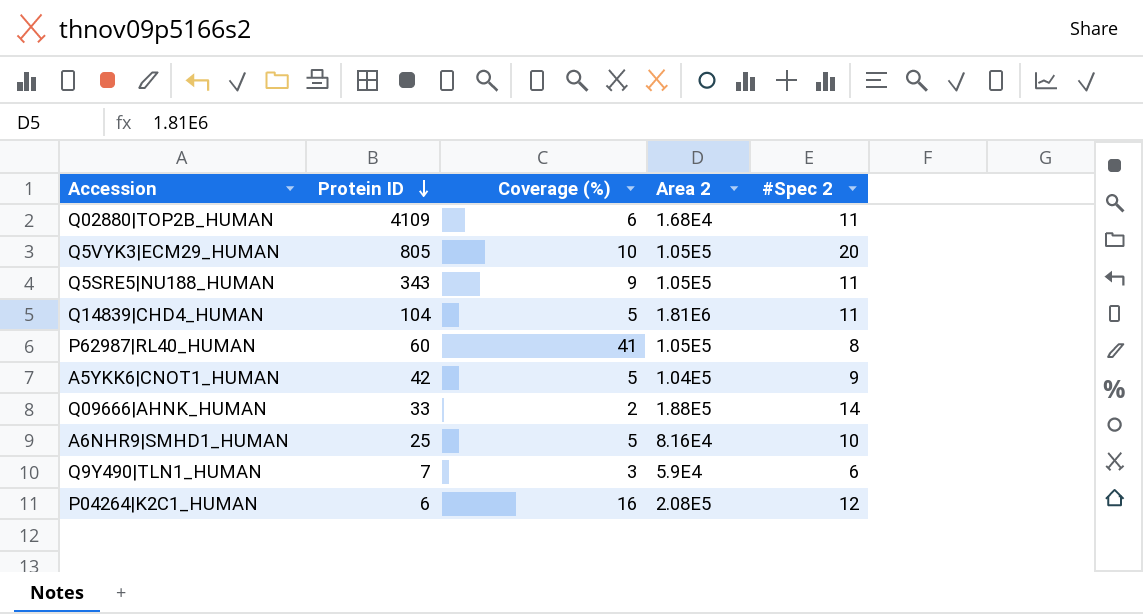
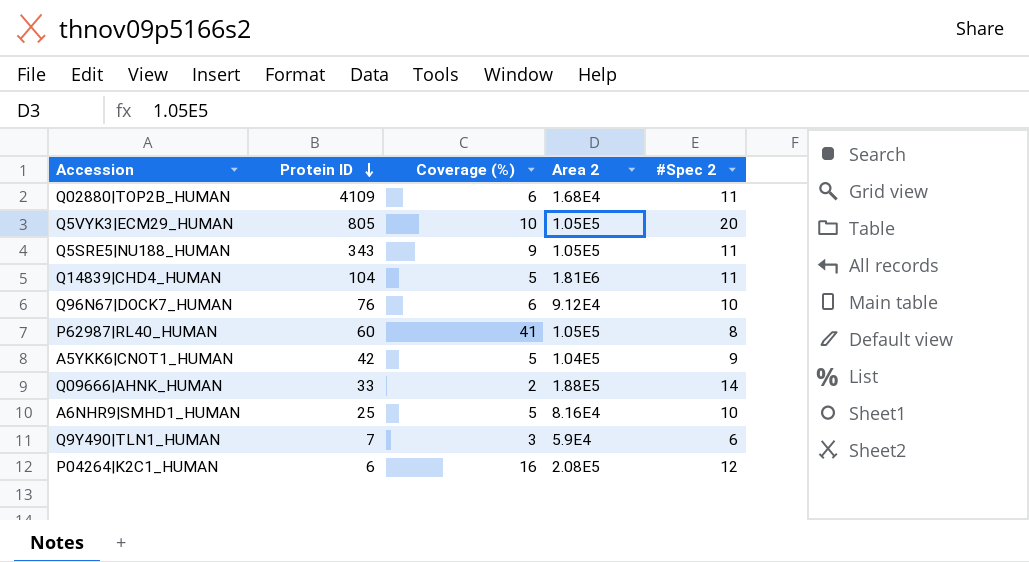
row Q96N67|DOCK7_HUMAN: none -> 76 | 6 | 9.12E4 | 10

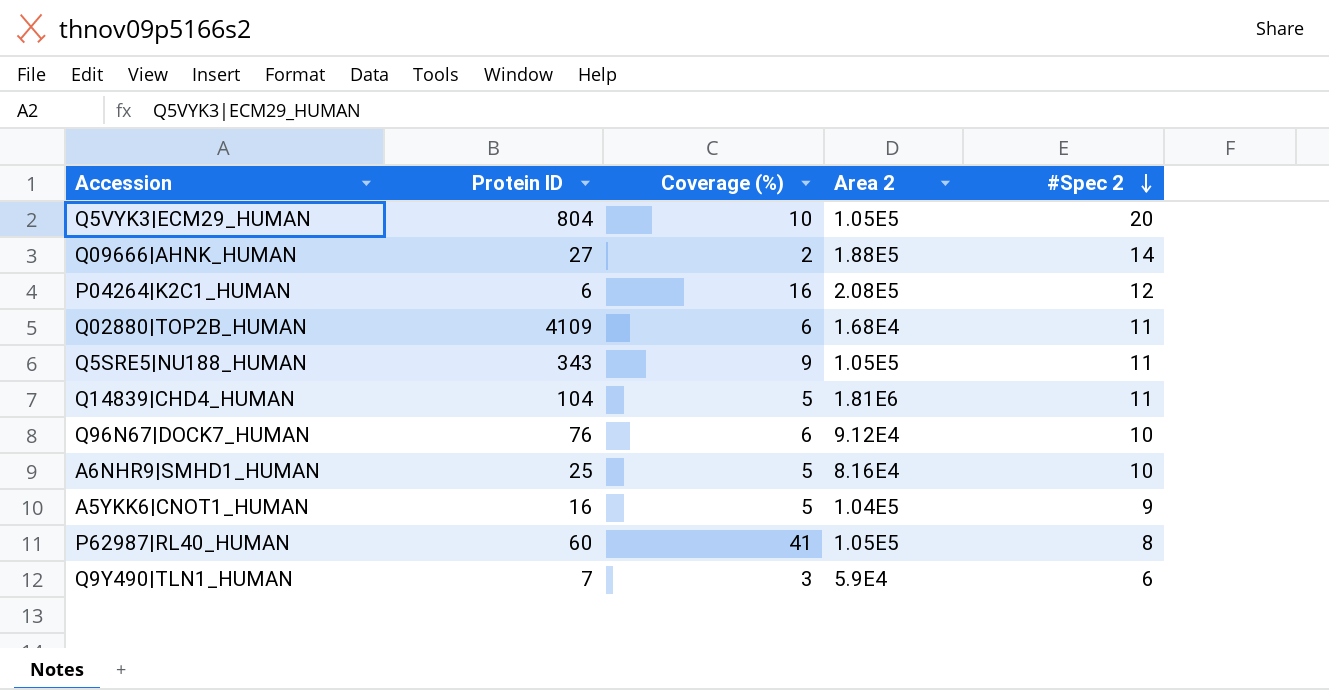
row order: Protein ID descending -> #Spec 2 descending
Q5VYK3|ECM29_HUMAN | Protein ID: 805 -> 804
Q09666|AHNK_HUMAN | Protein ID: 33 -> 27
A5YKK6|CNOT1_HUMAN | Protein ID: 42 -> 16

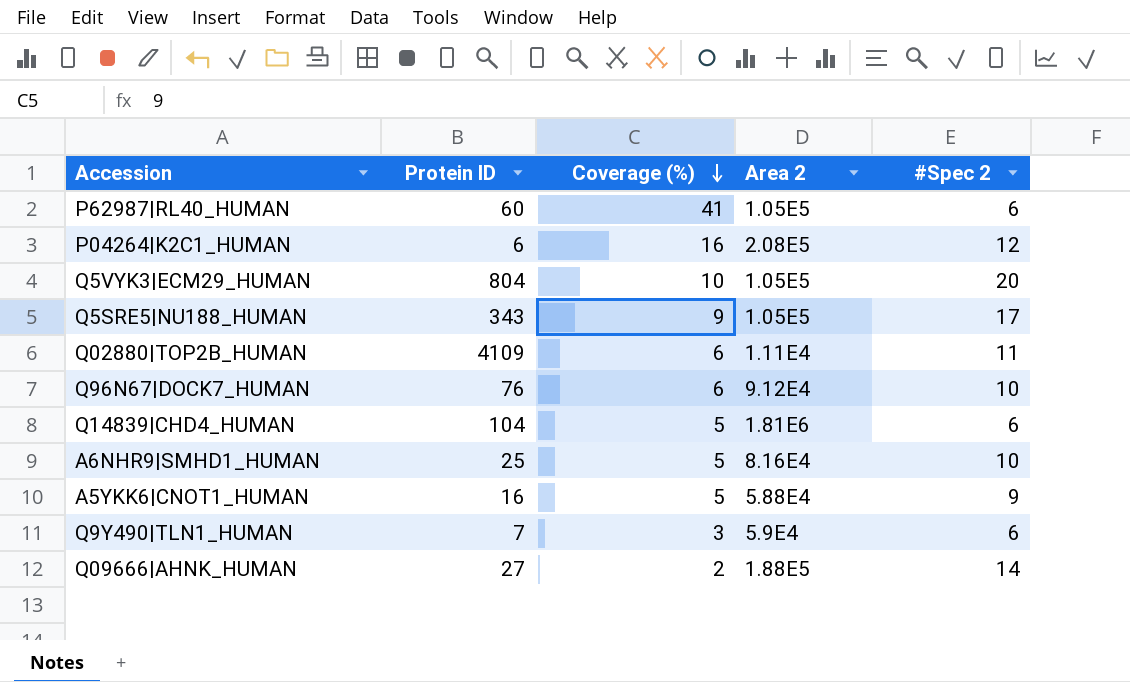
row order: #Spec 2 descending -> Coverage (%) descending
P62987|RL40_HUMAN | #Spec 2: 8 -> 6
Q5SRE5|NU188_HUMAN | #Spec 2: 11 -> 17
Q02880|TOP2B_HUMAN | Area 2: 1.68E4 -> 1.11E4
Q14839|CHD4_HUMAN | #Spec 2: 11 -> 6
A5YKK6|CNOT1_HUMAN | Area 2: 1.04E5 -> 5.88E4

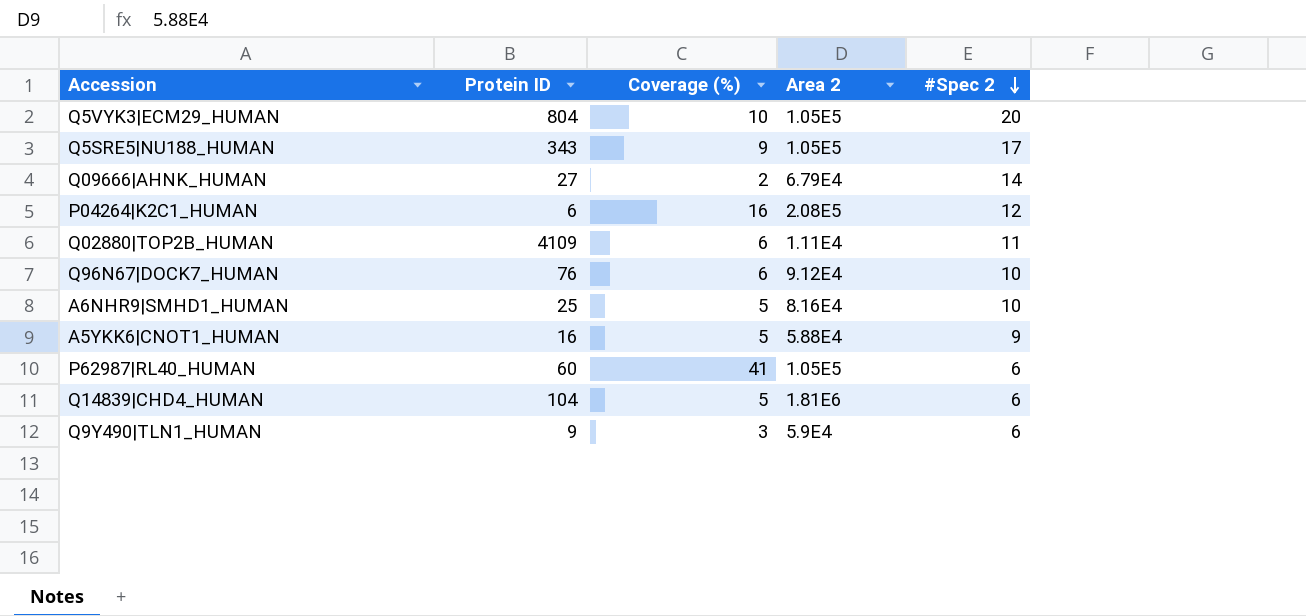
row order: Coverage (%) descending -> #Spec 2 descending
Q09666|AHNK_HUMAN | Area 2: 1.88E5 -> 6.79E4
Q9Y490|TLN1_HUMAN | Protein ID: 7 -> 9

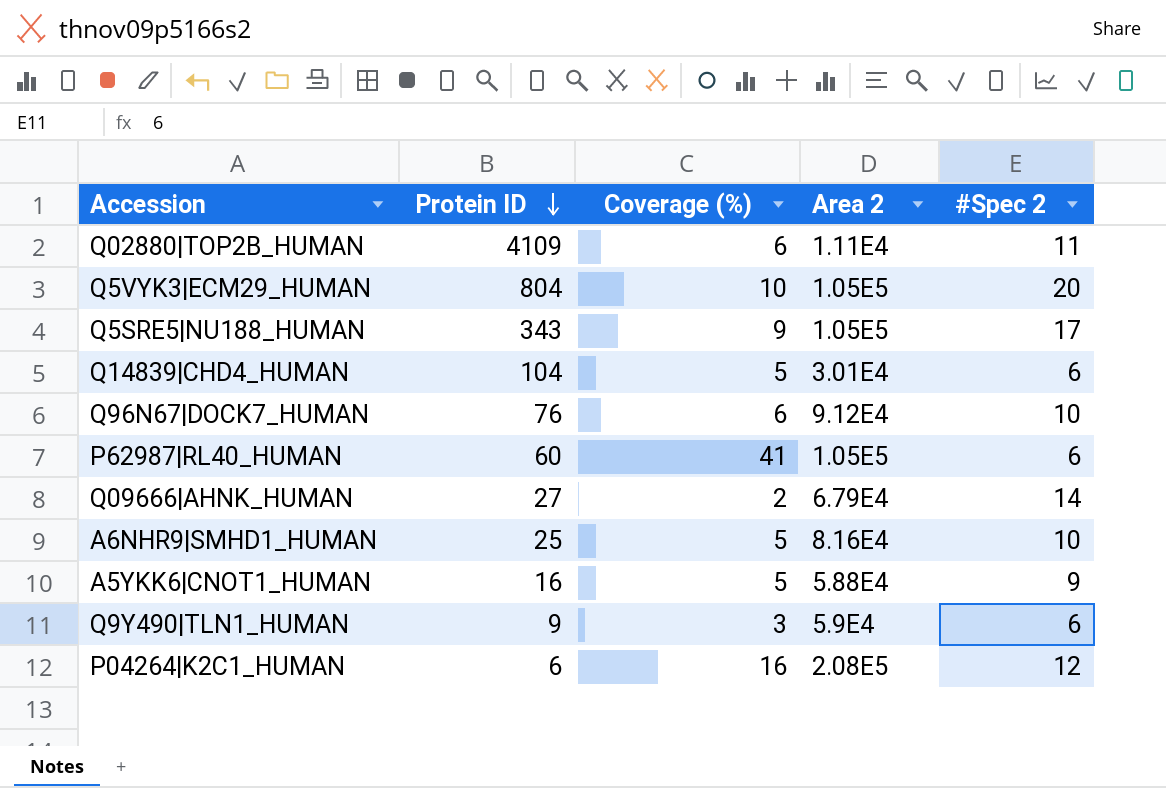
row order: #Spec 2 descending -> Protein ID descending
Q14839|CHD4_HUMAN | Area 2: 1.81E6 -> 3.01E4

